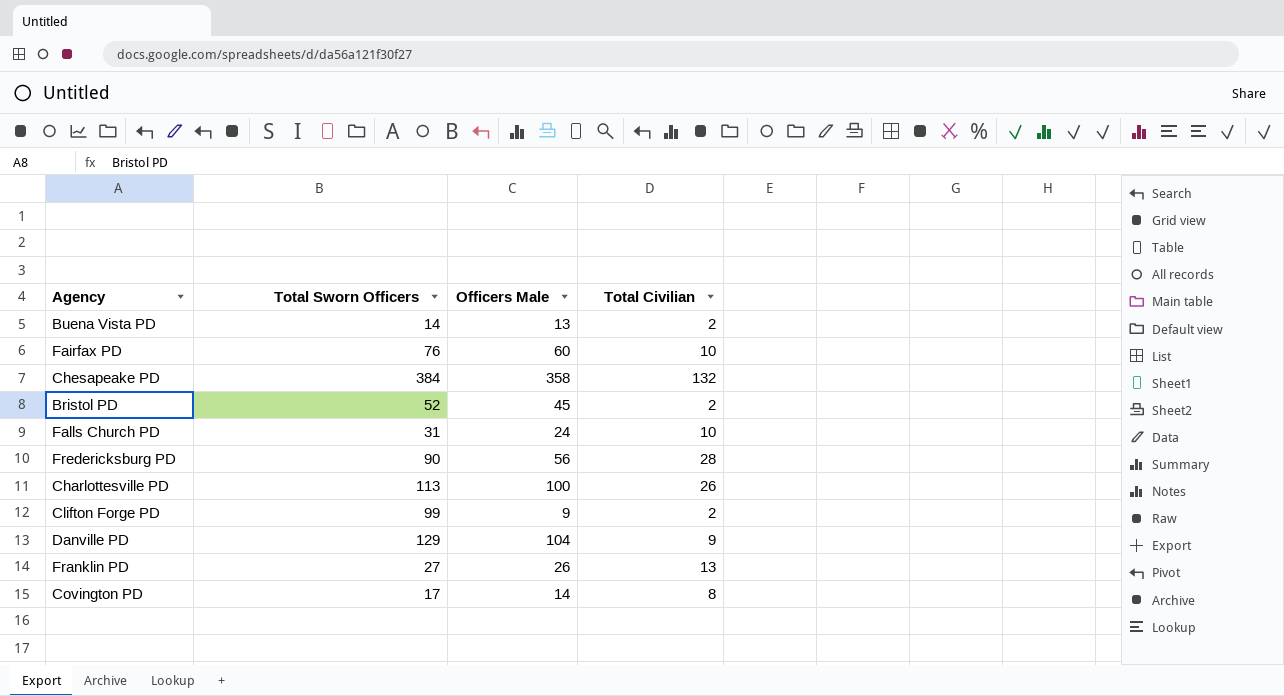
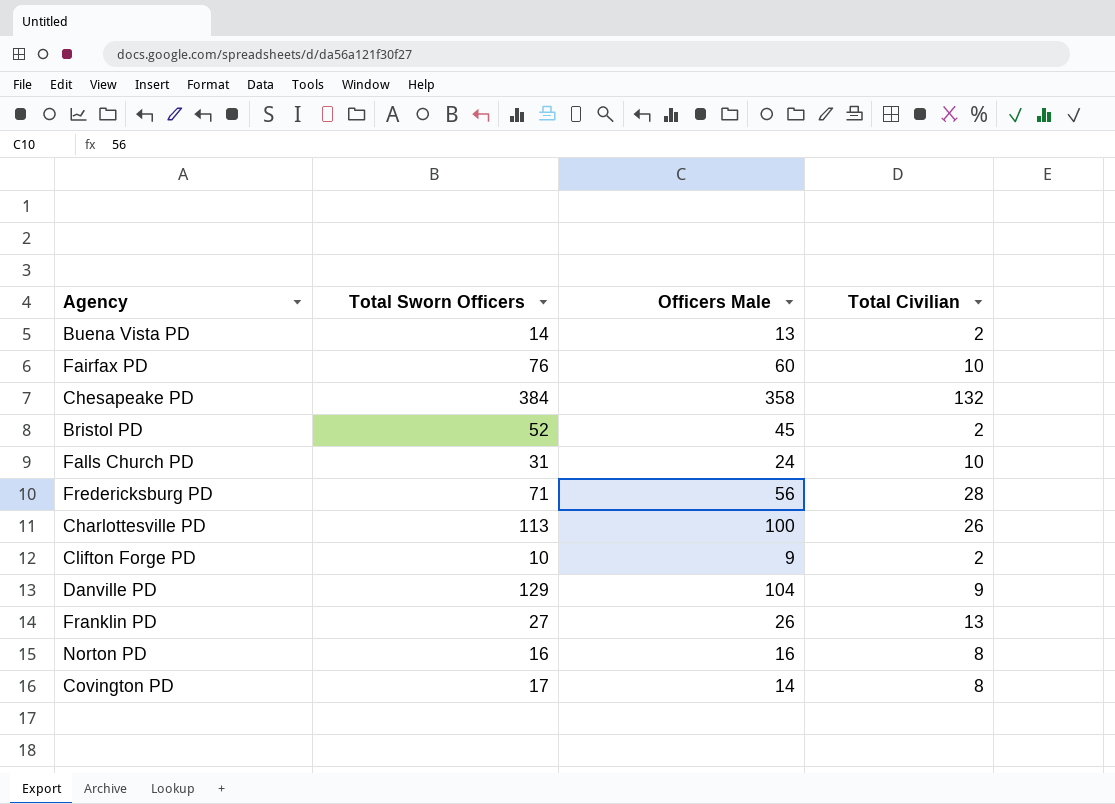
Fredericksburg PD | Total Sworn Officers: 90 -> 71
Clifton Forge PD | Total Sworn Officers: 99 -> 10
row Norton PD: none -> 16 | 16 | 8

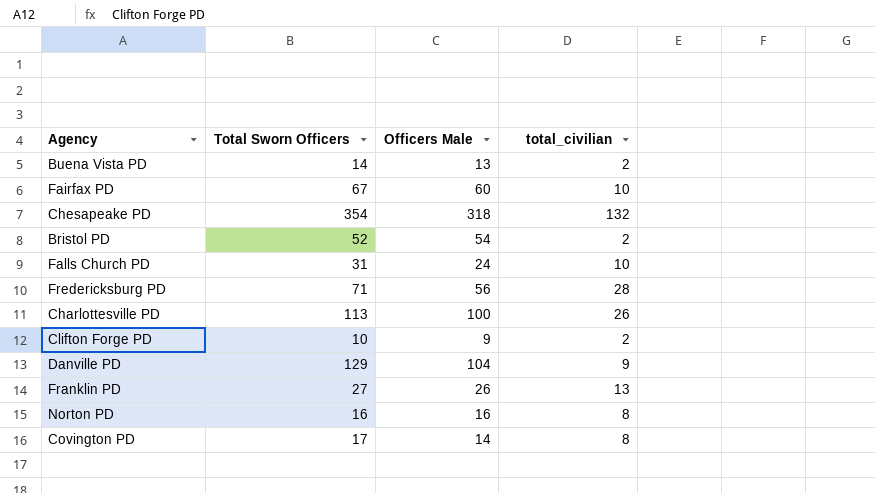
column name: Total Civilian -> total_civilian
Fairfax PD | Total Sworn Officers: 76 -> 67
Chesapeake PD | Total Sworn Officers: 384 -> 354
Chesapeake PD | Officers Male: 358 -> 318
Bristol PD | Officers Male: 45 -> 54

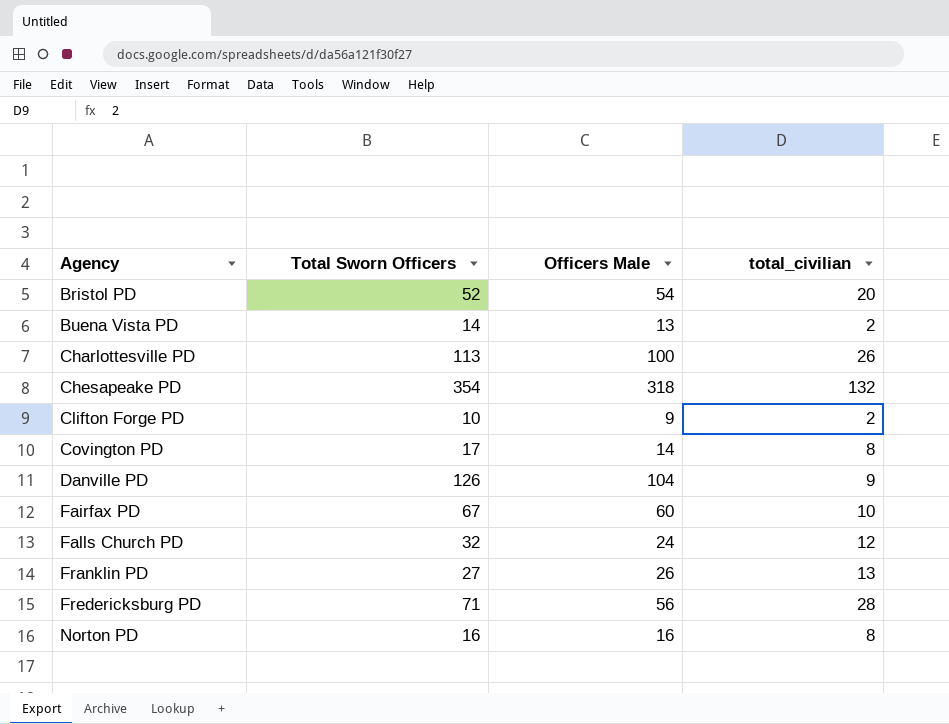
row order: none -> Agency ascending
Bristol PD | total_civilian: 2 -> 20
Danville PD | Total Sworn Officers: 129 -> 126
Falls Church PD | Total Sworn Officers: 31 -> 32
Falls Church PD | total_civilian: 10 -> 12

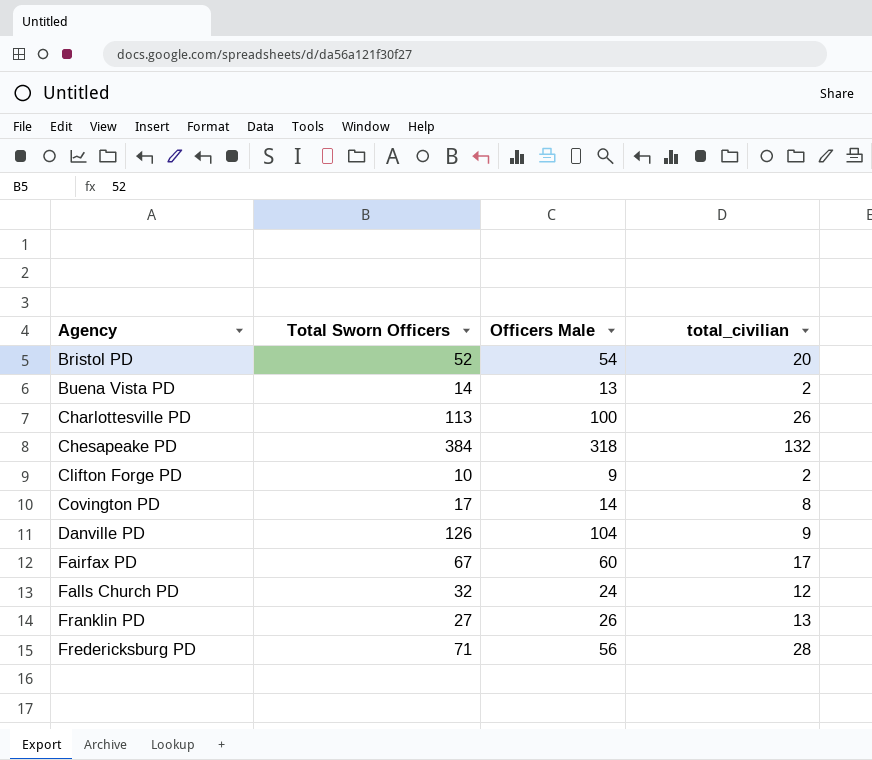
row Norton PD: 16 | 16 | 8 -> none
Chesapeake PD | Total Sworn Officers: 354 -> 384
Fairfax PD | total_civilian: 10 -> 17

